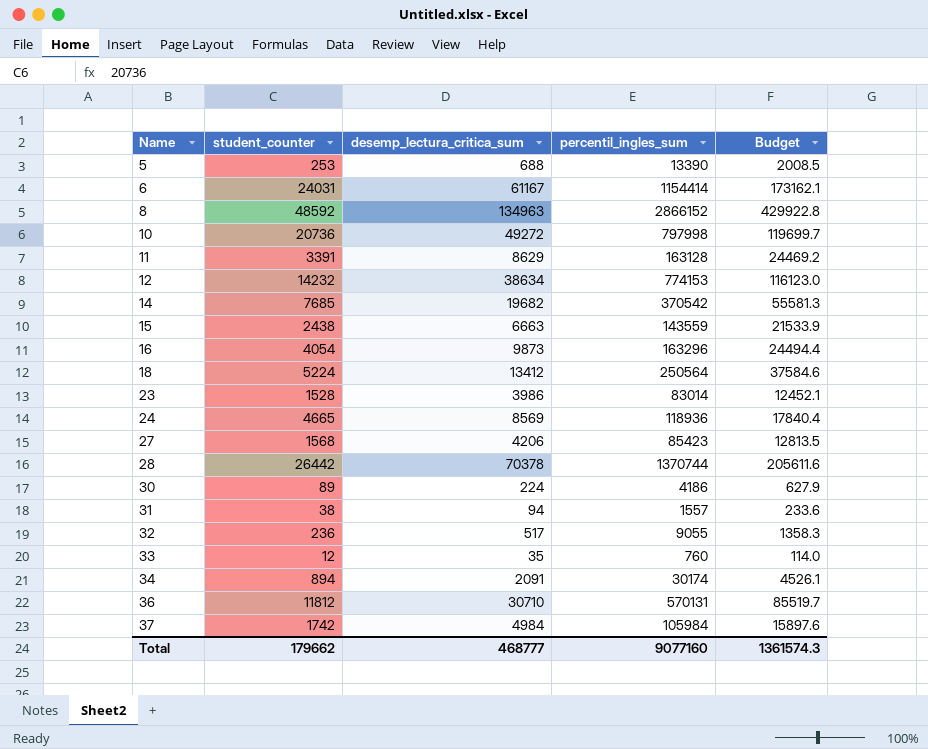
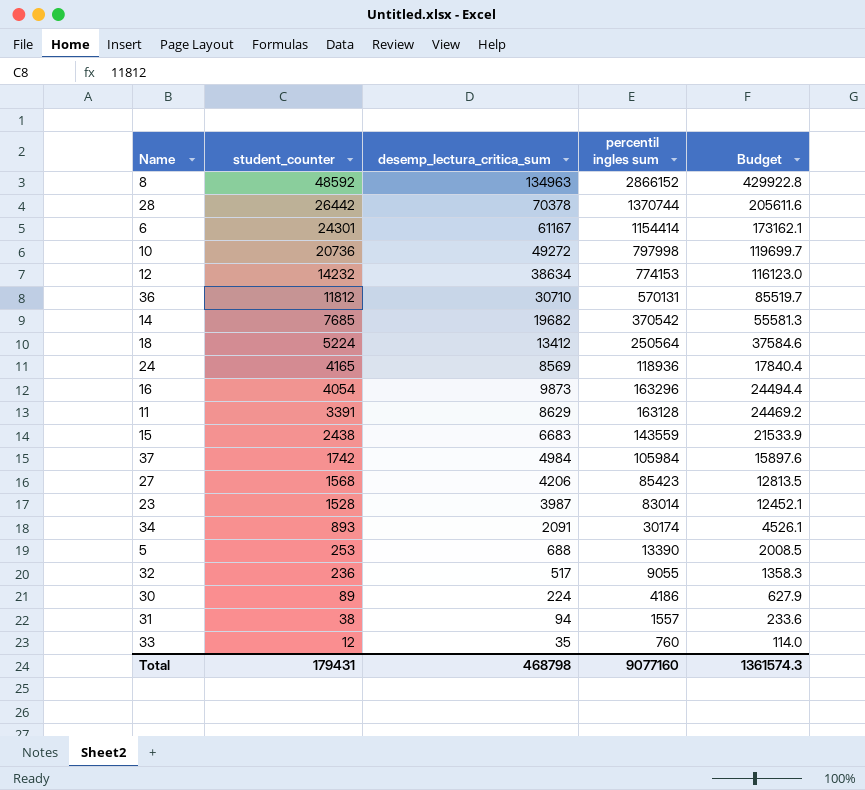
row order: Name ascending -> student_counter descending
column name: percentil_ingles_sum -> percentil ingles sum
6 | student_counter: 24031 -> 24301
24 | student_counter: 4665 -> 4165
15 | desemp_lectura_critica_sum: 6663 -> 6683
23 | desemp_lectura_critica_sum: 3986 -> 3987
34 | student_counter: 894 -> 893
Total | student_counter: 179662 -> 179431
Total | desemp_lectura_critica_sum: 468777 -> 468798

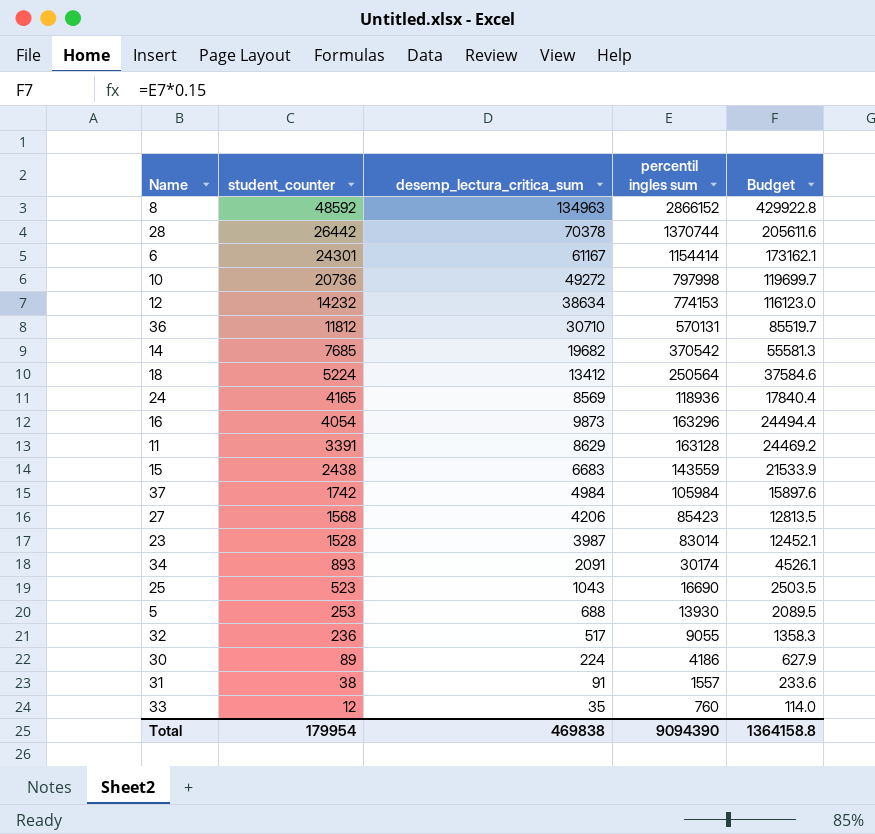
row 25: none -> 523 | 1043 | 16690 | 2503.5
5 | percentil ingles sum: 13390 -> 13930
5 | Budget: 2008.5 -> 2089.5
31 | desemp_lectura_critica_sum: 94 -> 91
Total | student_counter: 179431 -> 179954
Total | desemp_lectura_critica_sum: 468798 -> 469838
Total | percentil ingles sum: 9077160 -> 9094390
Total | Budget: 1361574.3 -> 1364158.8

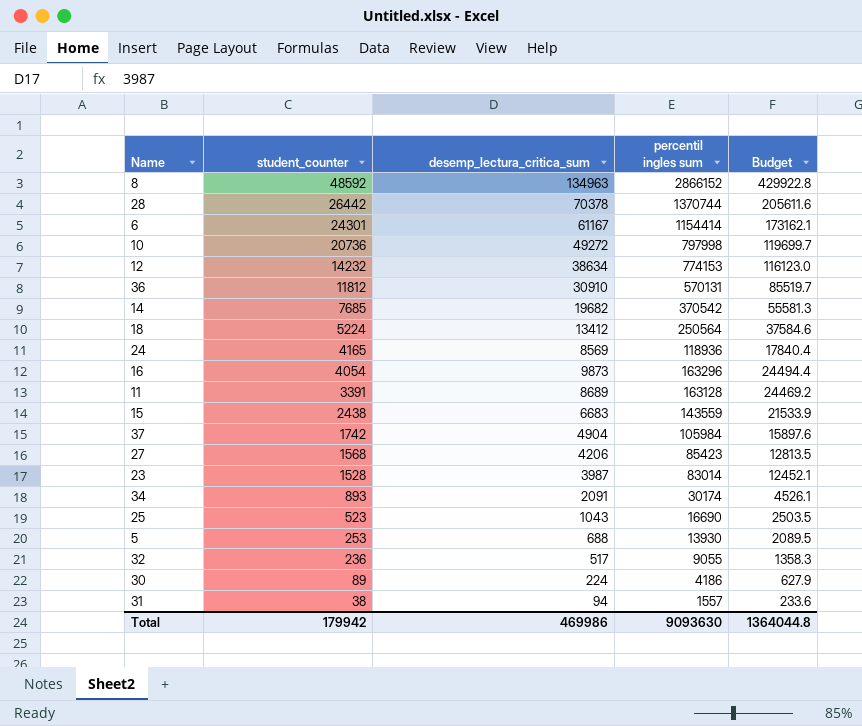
row 33: 12 | 35 | 760 | 114.0 -> none
36 | desemp_lectura_critica_sum: 30710 -> 30910
11 | desemp_lectura_critica_sum: 8629 -> 8689
37 | desemp_lectura_critica_sum: 4984 -> 4904
31 | desemp_lectura_critica_sum: 91 -> 94
Total | student_counter: 179954 -> 179942
Total | desemp_lectura_critica_sum: 469838 -> 469986
Total | percentil ingles sum: 9094390 -> 9093630
Total | Budget: 1364158.8 -> 1364044.8

